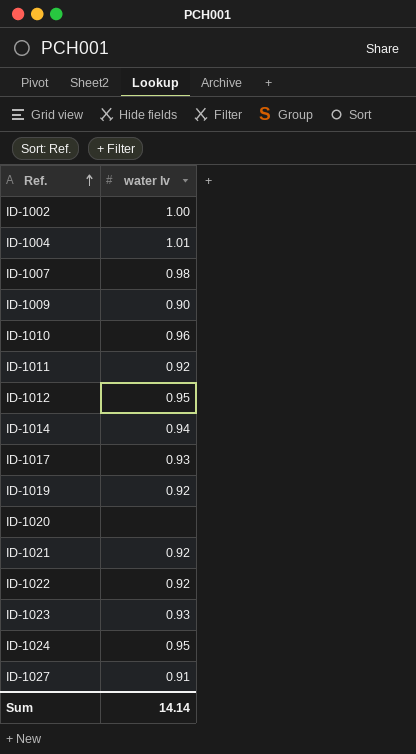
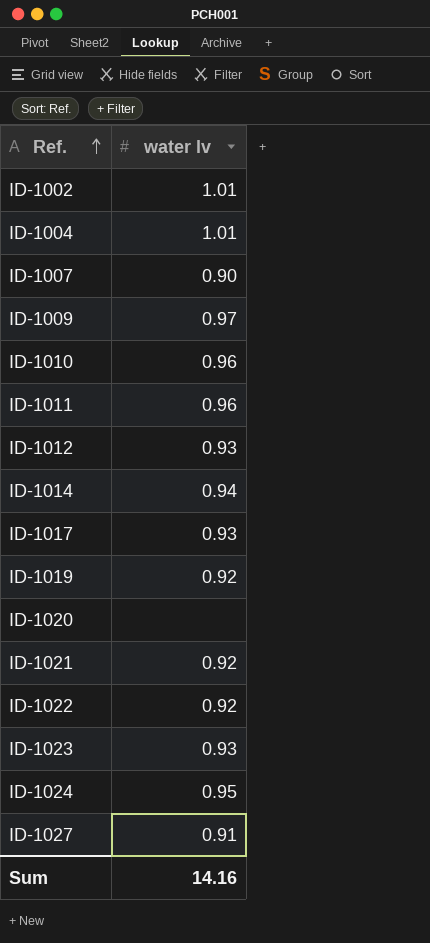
ID-1002 | water lv: 1.00 -> 1.01
ID-1007 | water lv: 0.98 -> 0.90
ID-1009 | water lv: 0.90 -> 0.97
ID-1011 | water lv: 0.92 -> 0.96
ID-1012 | water lv: 0.95 -> 0.93
Sum | water lv: 14.14 -> 14.16

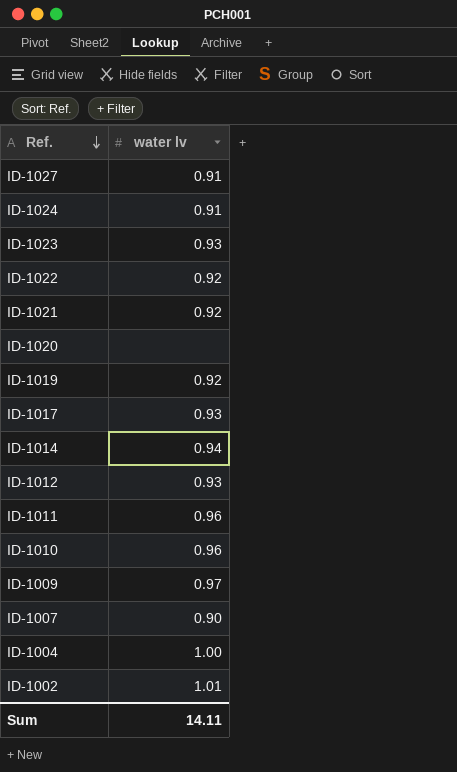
row order: Ref. ascending -> Ref. descending
ID-1024 | water lv: 0.95 -> 0.91
ID-1004 | water lv: 1.01 -> 1.00
Sum | water lv: 14.16 -> 14.11

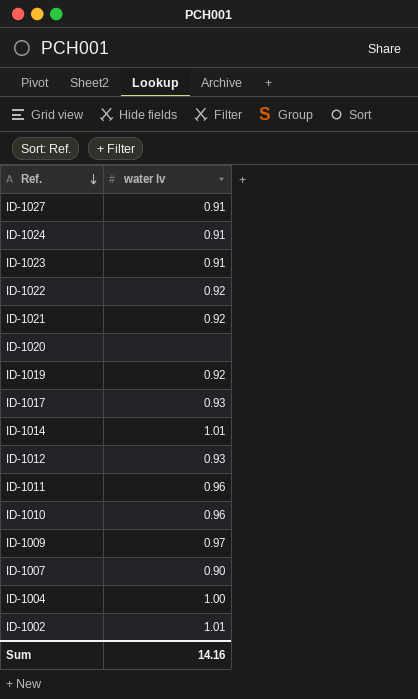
ID-1023 | water lv: 0.93 -> 0.91
ID-1014 | water lv: 0.94 -> 1.01
Sum | water lv: 14.11 -> 14.16

